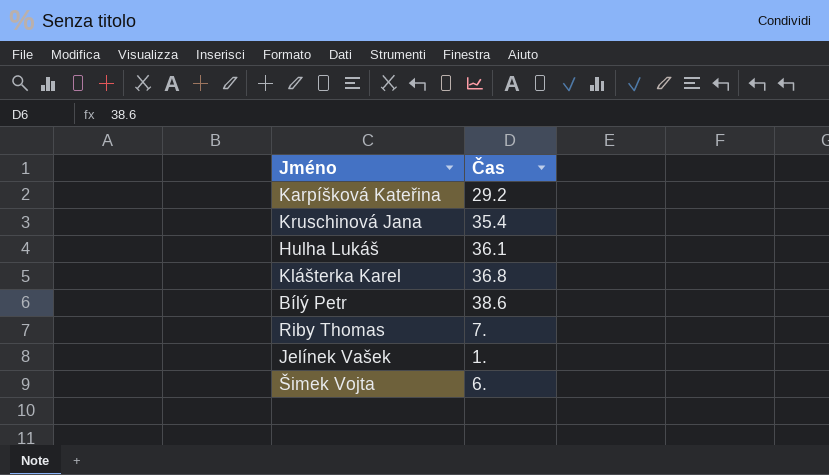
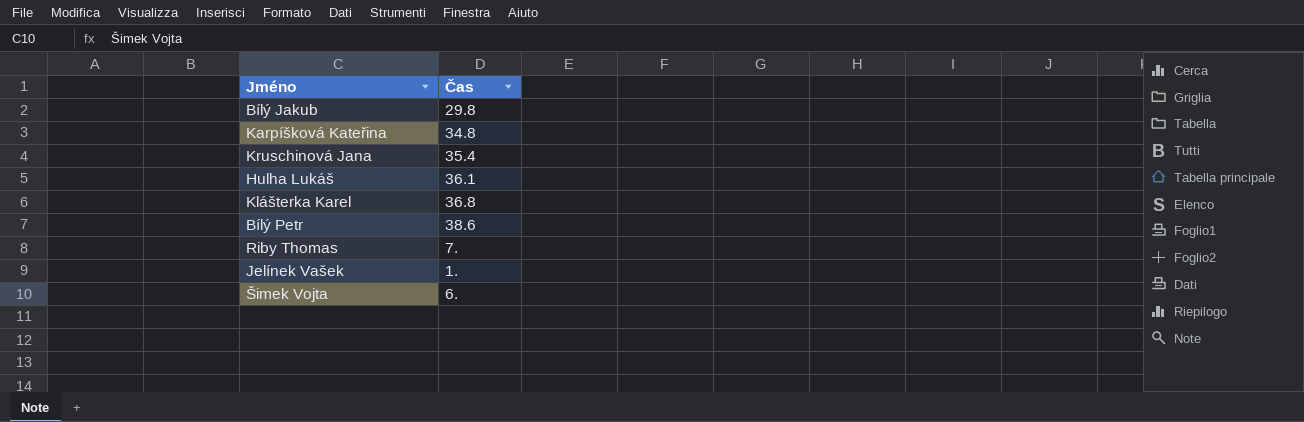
row Bílý Jakub: none -> 29.8
Karpíšková Kateřina | Čas: 29.2 -> 34.8

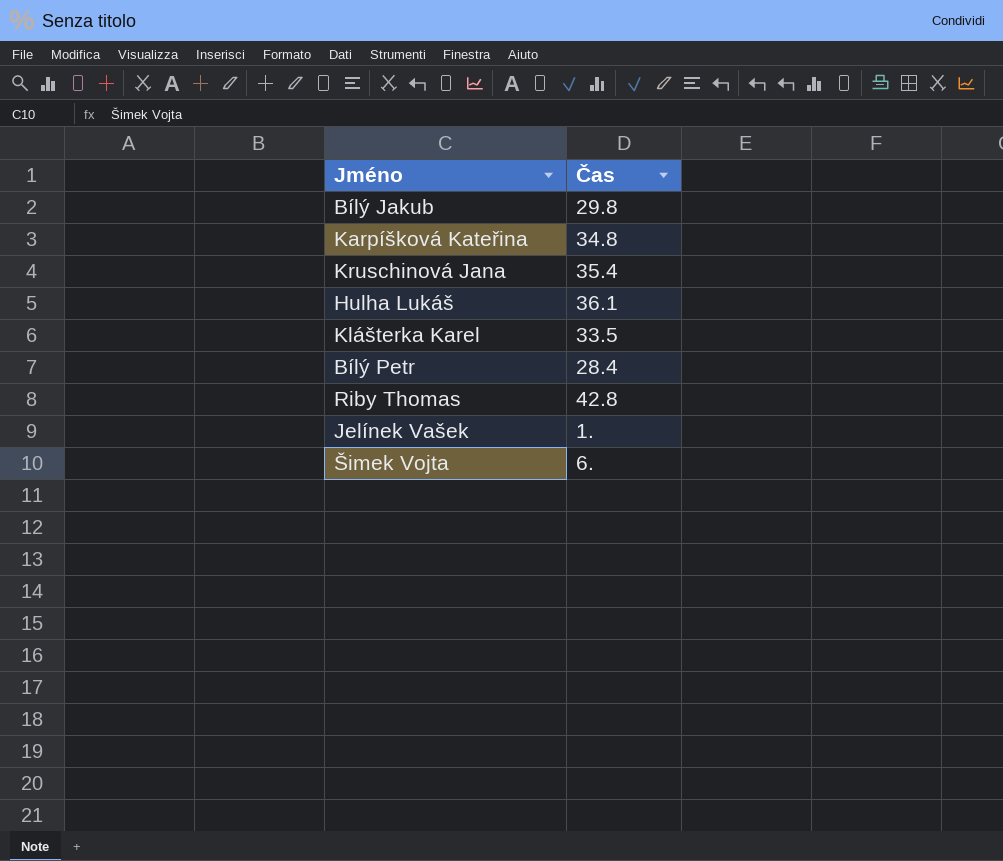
Klášterka Karel | Čas: 36.8 -> 33.5
Bílý Petr | Čas: 38.6 -> 28.4
Riby Thomas | Čas: 7. -> 42.8

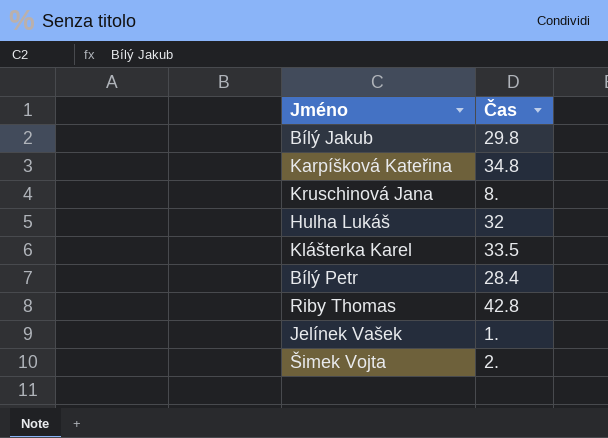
Kruschinová Jana | Čas: 35.4 -> 8.
Hulha Lukáš | Čas: 36.1 -> 32
Šimek Vojta | Čas: 6. -> 2.

